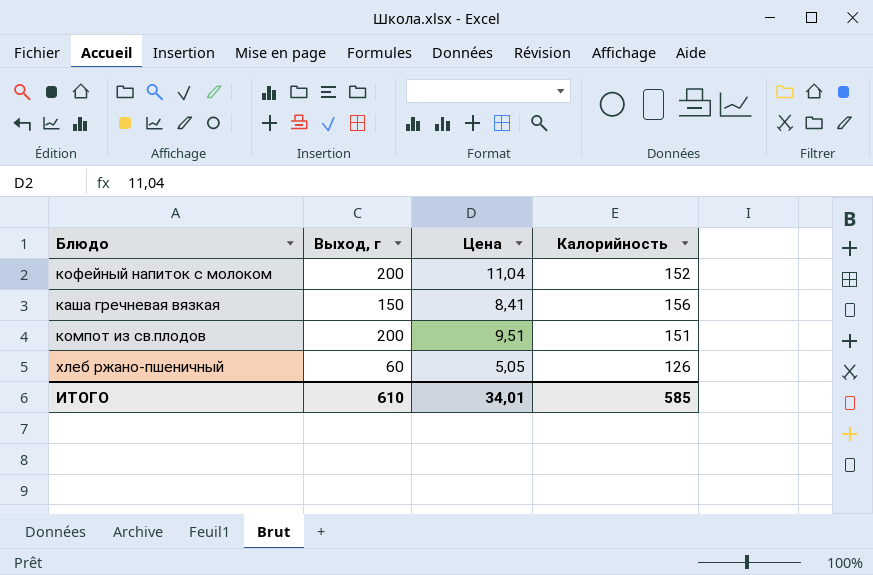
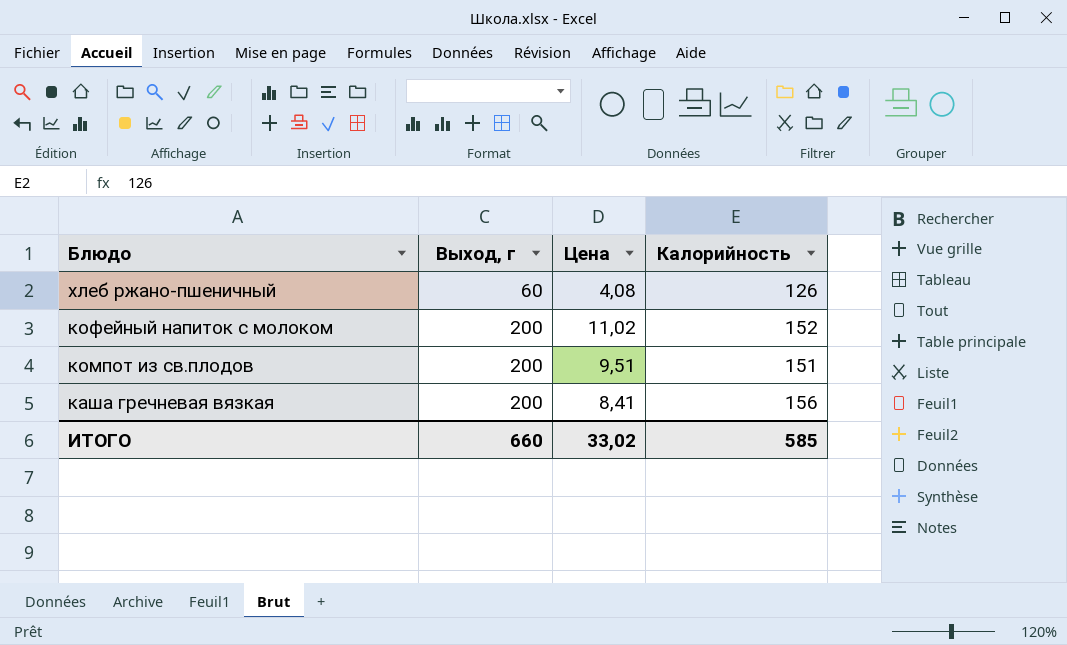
row order: none -> Блюдо descending
хлеб ржано-пшеничный | Цена: 5,05 -> 4,08
кофейный напиток с молоком | Цена: 11,04 -> 11,02
каша гречневая вязкая | Выход, г: 150 -> 200
ИТОГО | Выход, г: 610 -> 660
ИТОГО | Цена: 34,01 -> 33,02

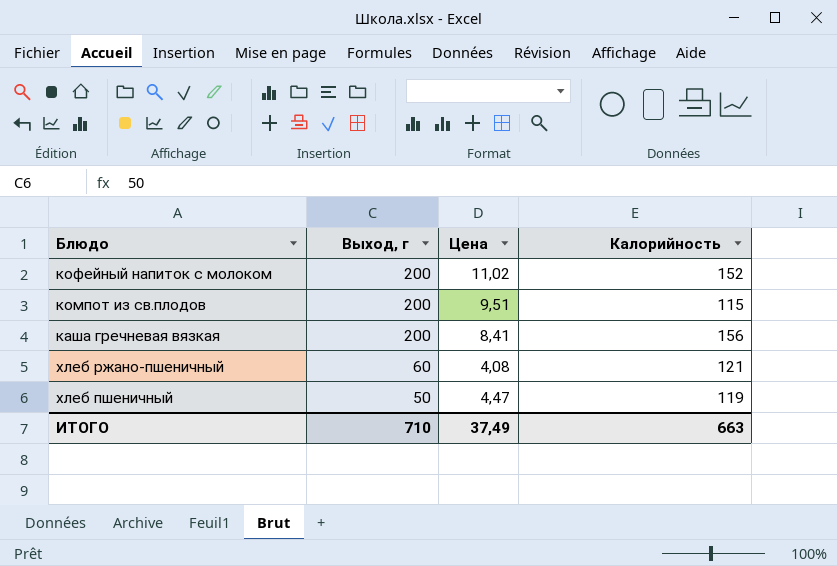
row order: Блюдо descending -> Выход, г descending
компот из св.плодов | Калорийность: 151 -> 115
хлеб ржано-пшеничный | Калорийность: 126 -> 121
row хлеб пшеничный: none -> 50 | 4,47 | 119
ИТОГО | Выход, г: 660 -> 710
ИТОГО | Цена: 33,02 -> 37,49
ИТОГО | Калорийность: 585 -> 663

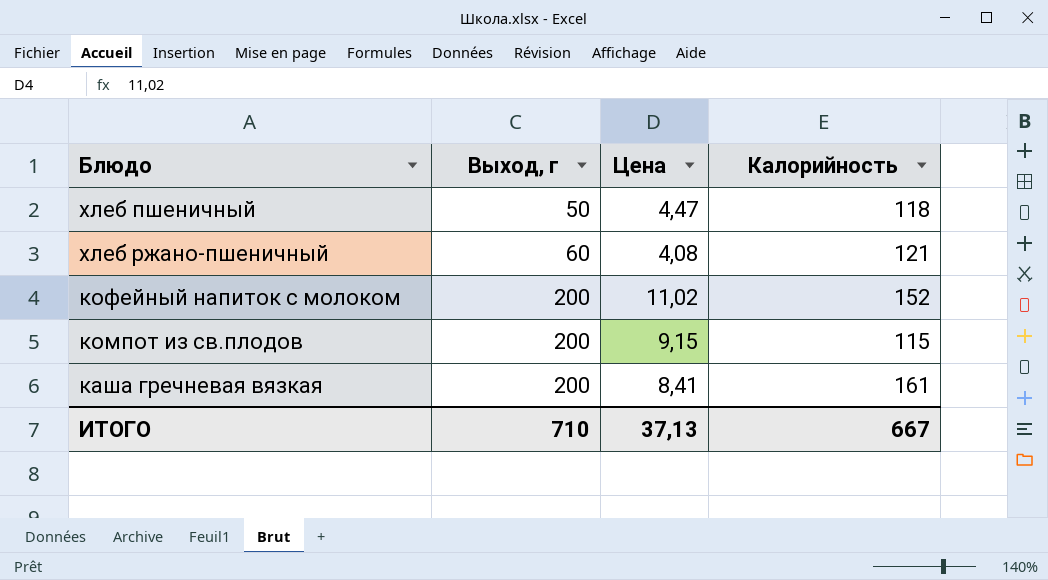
row order: Выход, г descending -> Выход, г ascending
хлеб пшеничный | Калорийность: 119 -> 118
компот из св.плодов | Цена: 9,51 -> 9,15
каша гречневая вязкая | Калорийность: 156 -> 161
ИТОГО | Цена: 37,49 -> 37,13
ИТОГО | Калорийность: 663 -> 667

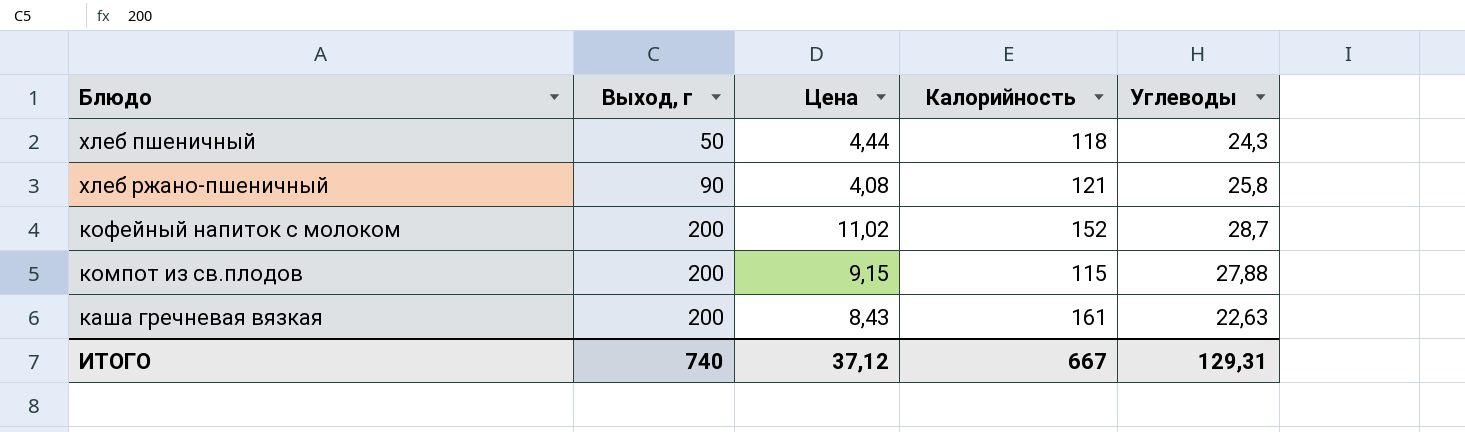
column Углеводы | position: none -> 5
хлеб пшеничный | Цена: 4,47 -> 4,44
хлеб ржано-пшеничный | Выход, г: 60 -> 90
каша гречневая вязкая | Цена: 8,41 -> 8,43
ИТОГО | Выход, г: 710 -> 740
ИТОГО | Цена: 37,13 -> 37,12

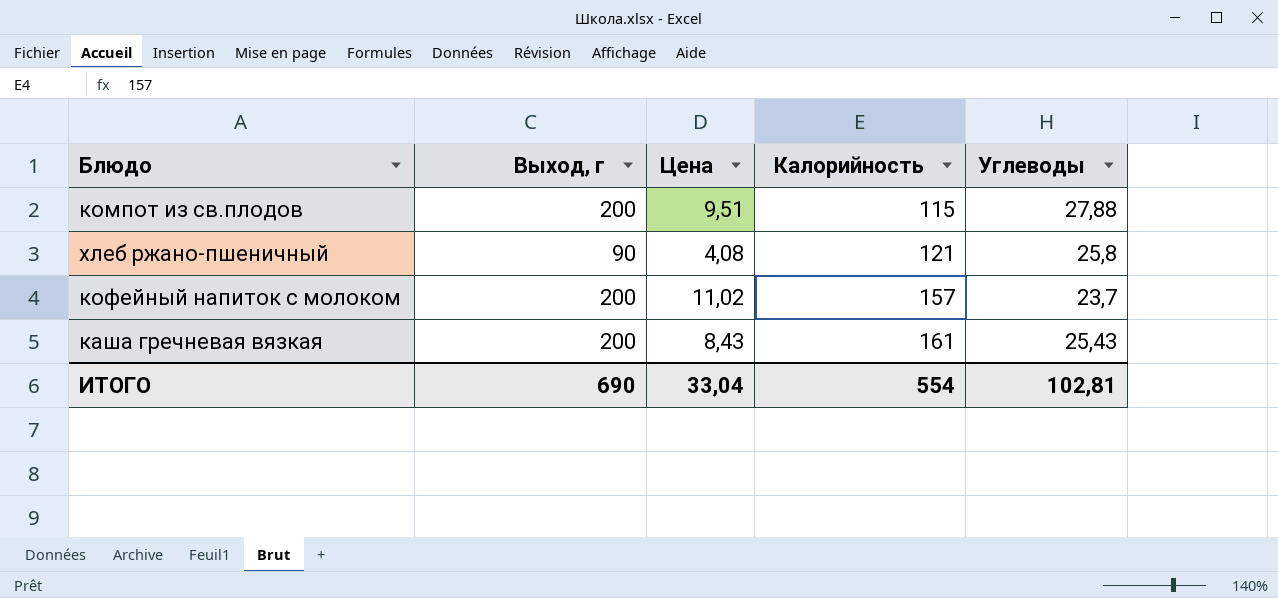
row order: Выход, г ascending -> Калорийность ascending
row хлеб пшеничный: 50 | 4,44 | 118 | 24,3 -> none
компот из св.плодов | Цена: 9,15 -> 9,51
кофейный напиток с молоком | Калорийность: 152 -> 157
кофейный напиток с молоком | Углеводы: 28,7 -> 23,7
каша гречневая вязкая | Углеводы: 22,63 -> 25,43
ИТОГО | Выход, г: 740 -> 690
ИТОГО | Цена: 37,12 -> 33,04
ИТОГО | Калорийность: 667 -> 554
ИТОГО | Углеводы: 129,31 -> 102,81

